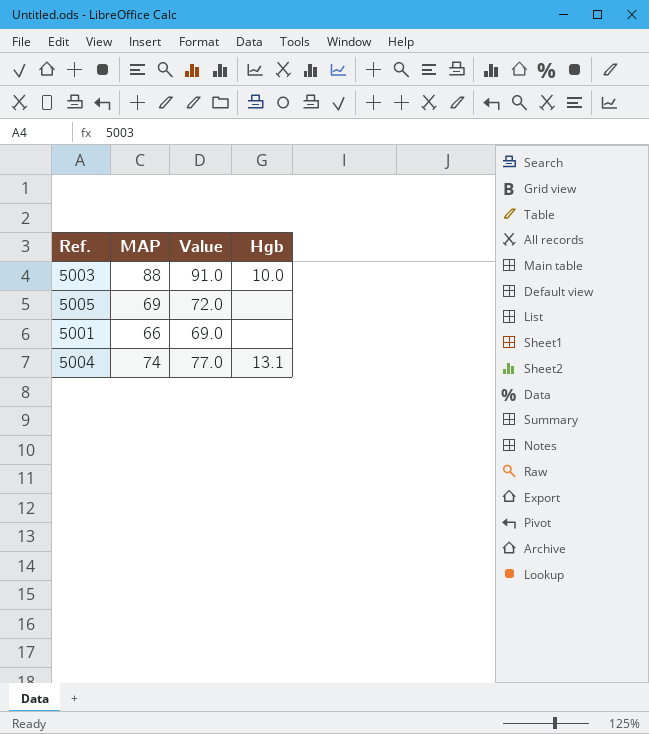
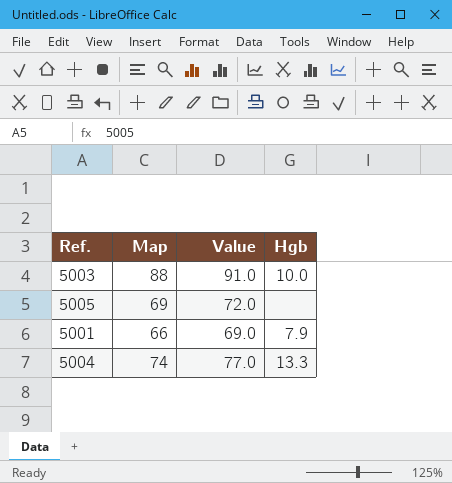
column name: MAP -> Map
5001 | Hgb: none -> 7.9
5004 | Hgb: 13.1 -> 13.3

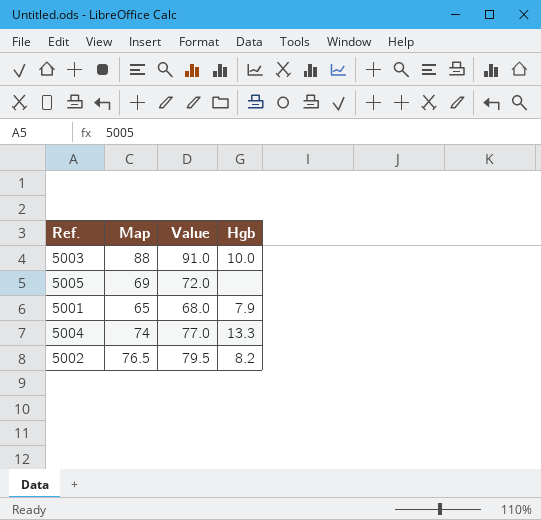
5001 | Map: 66 -> 65
5001 | Value: 69.0 -> 68.0
row 5002: none -> 76.5 | 79.5 | 8.2

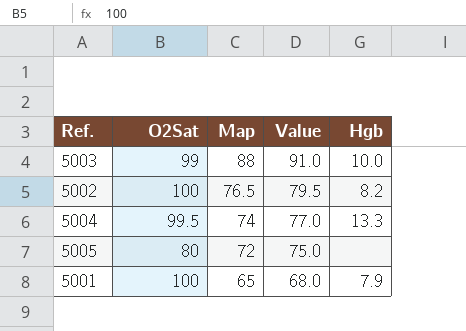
row order: none -> Map descending
column O2Sat | position: none -> 2
5005 | Map: 69 -> 72
5005 | Value: 72.0 -> 75.0

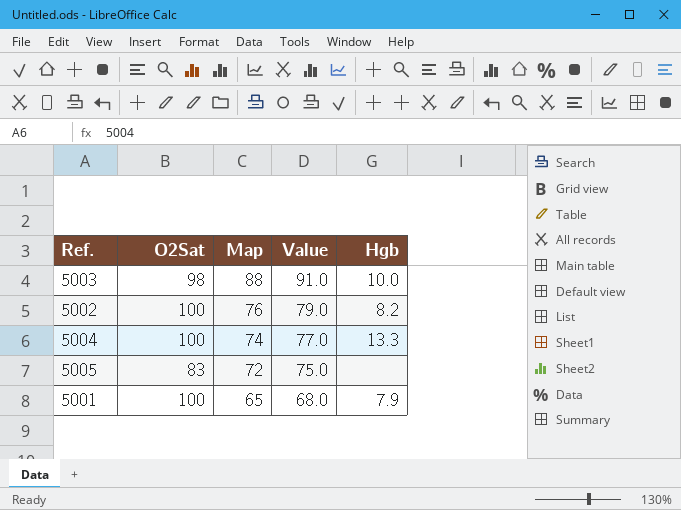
5003 | O2Sat: 99 -> 98
5002 | Map: 76.5 -> 76
5002 | Value: 79.5 -> 79.0
5004 | O2Sat: 99.5 -> 100
5005 | O2Sat: 80 -> 83

